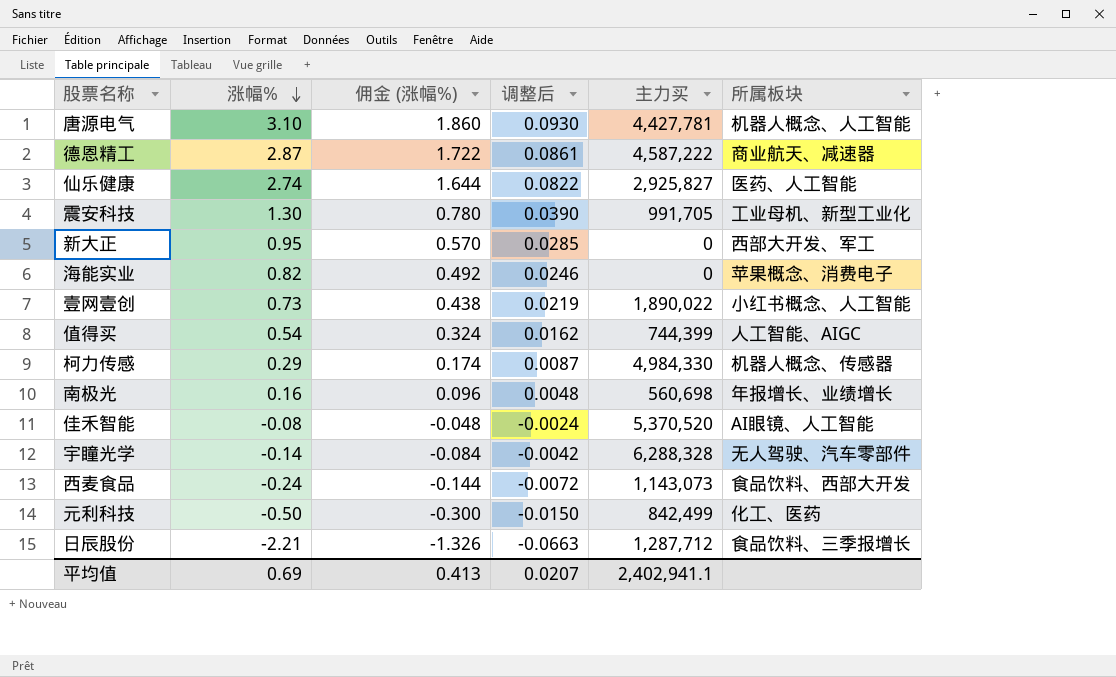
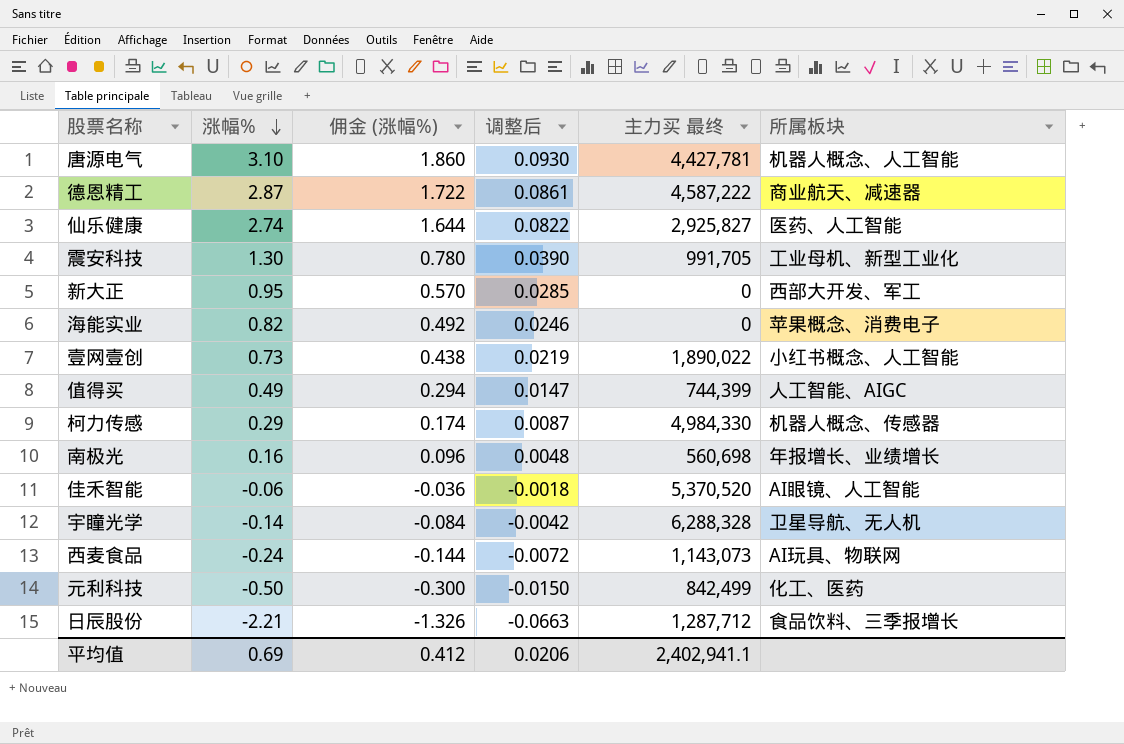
column name: 主力买 -> 主力买 最终
值得买 | 涨幅%: 0.54 -> 0.49
值得买 | 佣金 (涨幅%): 0.324 -> 0.294
值得买 | 调整后: 0.0162 -> 0.0147
佳禾智能 | 涨幅%: -0.08 -> -0.06
佳禾智能 | 佣金 (涨幅%): -0.048 -> -0.036
佳禾智能 | 调整后: -0.0024 -> -0.0018
宇瞳光学 | 所属板块: 无人驾驶、汽车零部件 -> 卫星导航、无人机
西麦食品 | 所属板块: 食品饮料、西部大开发 -> AI玩具、物联网
平均值 | 佣金 (涨幅%): 0.413 -> 0.412
平均值 | 调整后: 0.0207 -> 0.0206

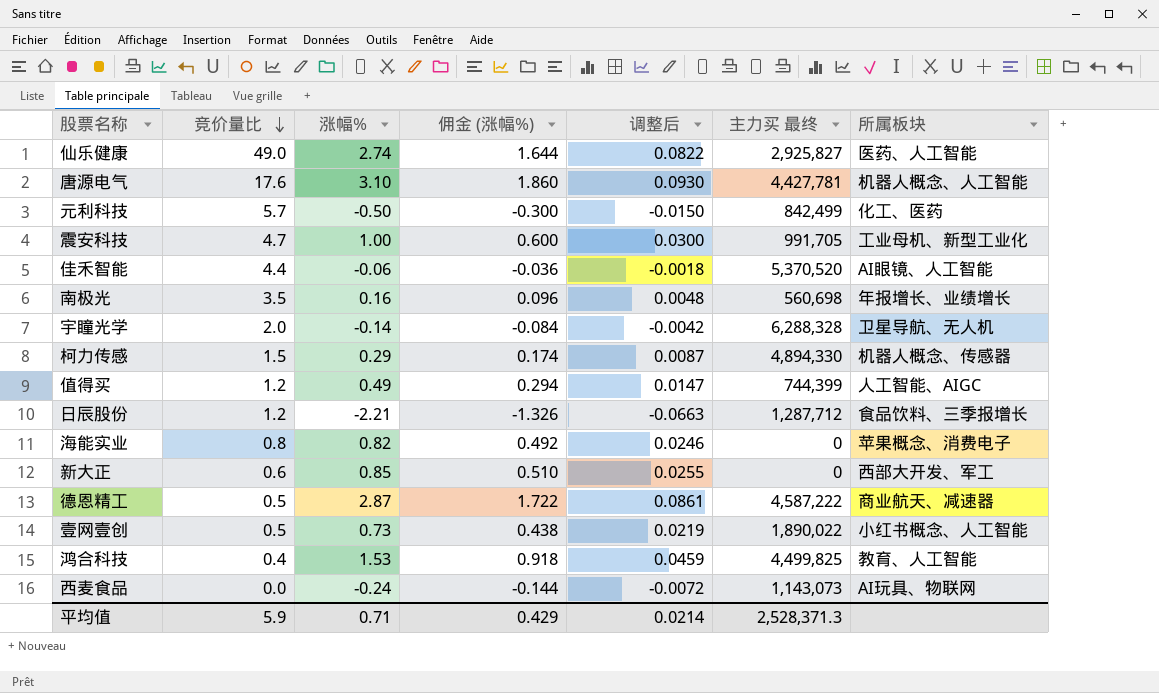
row order: 涨幅% descending -> 竞价量比 descending
column 竞价量比 | position: none -> 2
震安科技 | 涨幅%: 1.30 -> 1.00
震安科技 | 佣金 (涨幅%): 0.780 -> 0.600
震安科技 | 调整后: 0.0390 -> 0.0300
柯力传感 | 主力买 最终: 4,984,330 -> 4,894,330
新大正 | 涨幅%: 0.95 -> 0.85
新大正 | 佣金 (涨幅%): 0.570 -> 0.510
新大正 | 调整后: 0.0285 -> 0.0255
row 鸿合科技: none -> 0.4 | 1.53 | 0.918 | 0.0459 | 4,499,825 | 教育、人工智能
平均值 | 涨幅%: 0.69 -> 0.71
平均值 | 佣金 (涨幅%): 0.412 -> 0.429
平均值 | 调整后: 0.0206 -> 0.0214
平均值 | 主力买 最终: 2,402,941.1 -> 2,528,371.3

